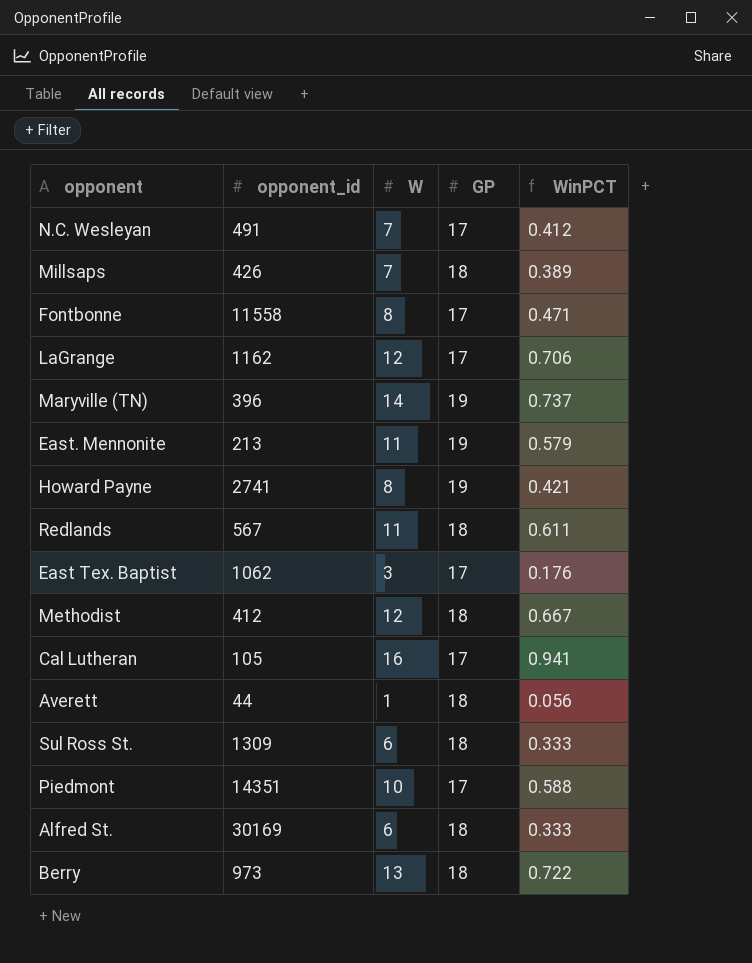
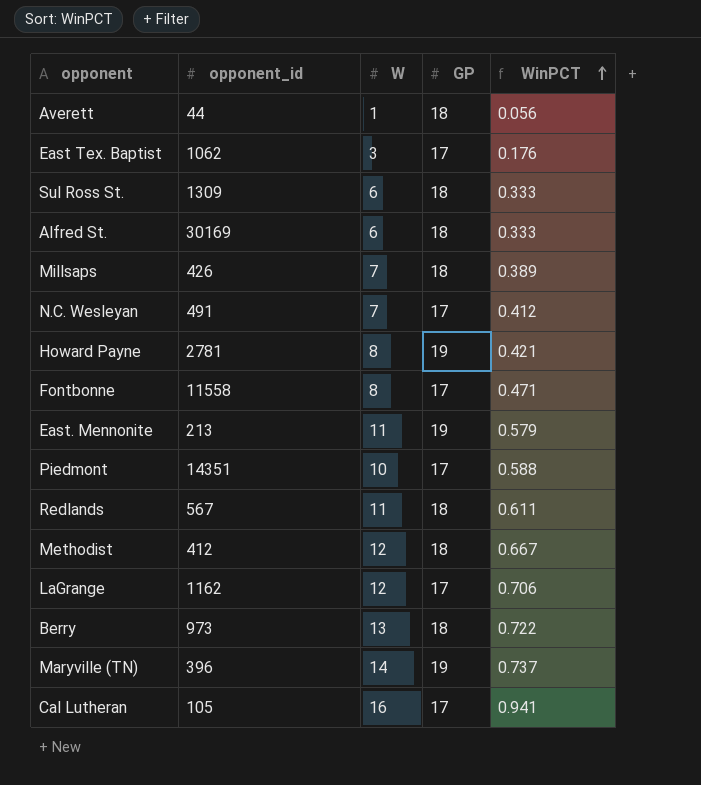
row order: none -> WinPCT ascending
Howard Payne | opponent_id: 2741 -> 2781

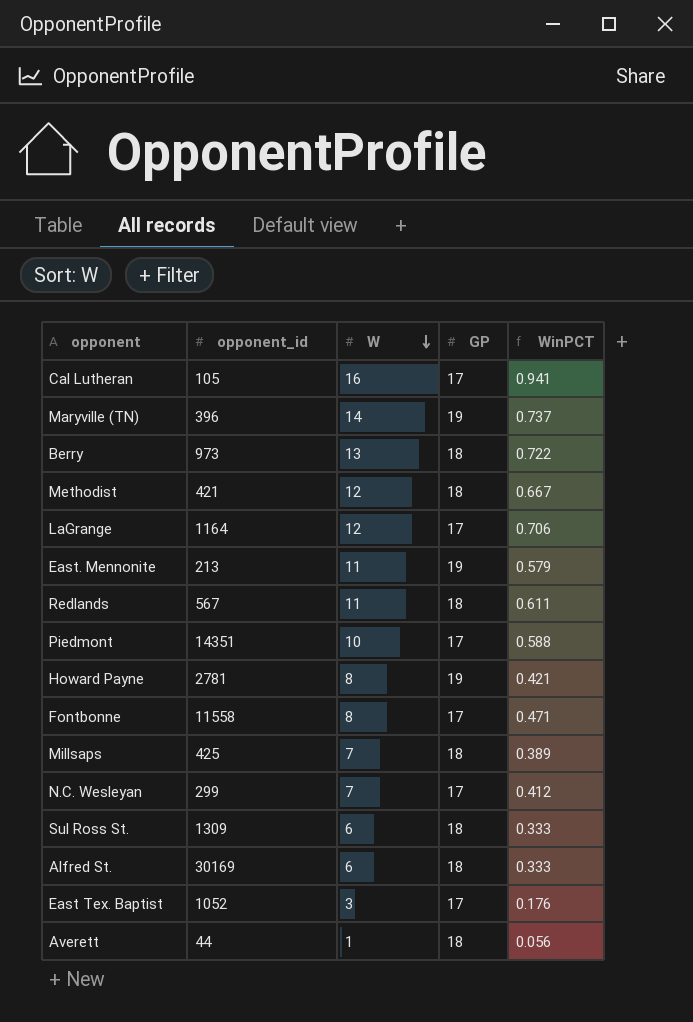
row order: WinPCT ascending -> W descending
Methodist | opponent_id: 412 -> 421
LaGrange | opponent_id: 1162 -> 1164
Millsaps | opponent_id: 426 -> 425
N.C. Wesleyan | opponent_id: 491 -> 299
East Tex. Baptist | opponent_id: 1062 -> 1052

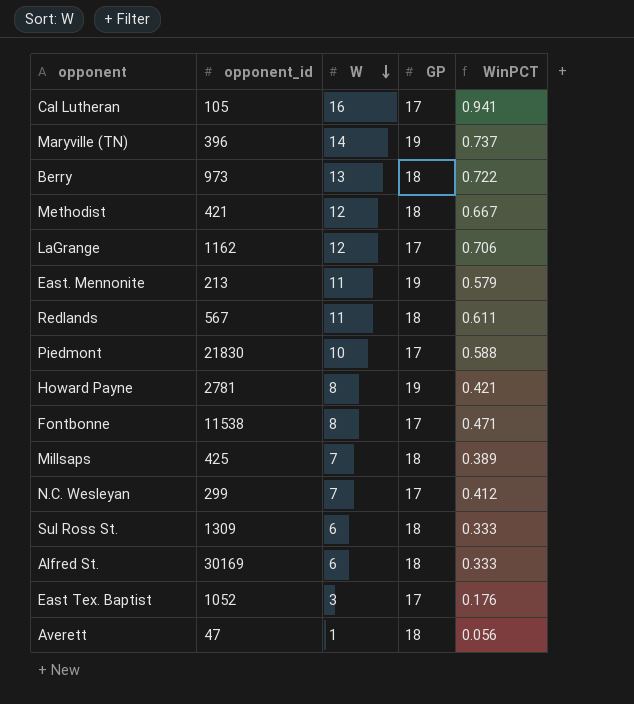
LaGrange | opponent_id: 1164 -> 1162
Piedmont | opponent_id: 14351 -> 21830
Fontbonne | opponent_id: 11558 -> 11538
Averett | opponent_id: 44 -> 47

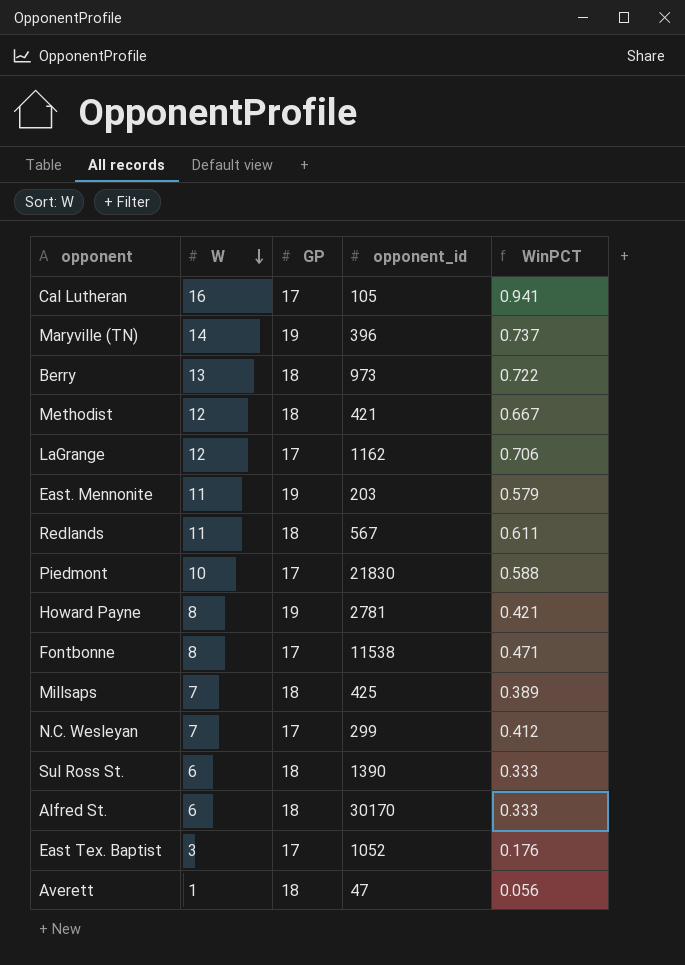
column opponent_id | position: 2 -> 4
East. Mennonite | opponent_id: 213 -> 203
Sul Ross St. | opponent_id: 1309 -> 1390
Alfred St. | opponent_id: 30169 -> 30170

